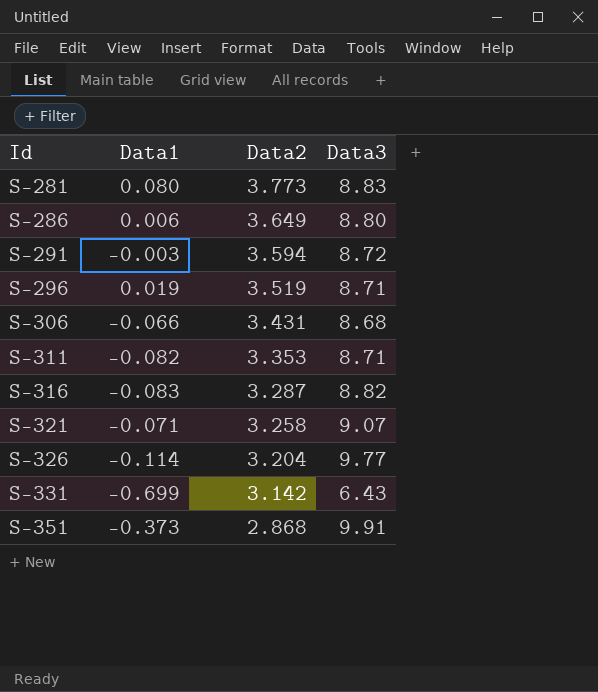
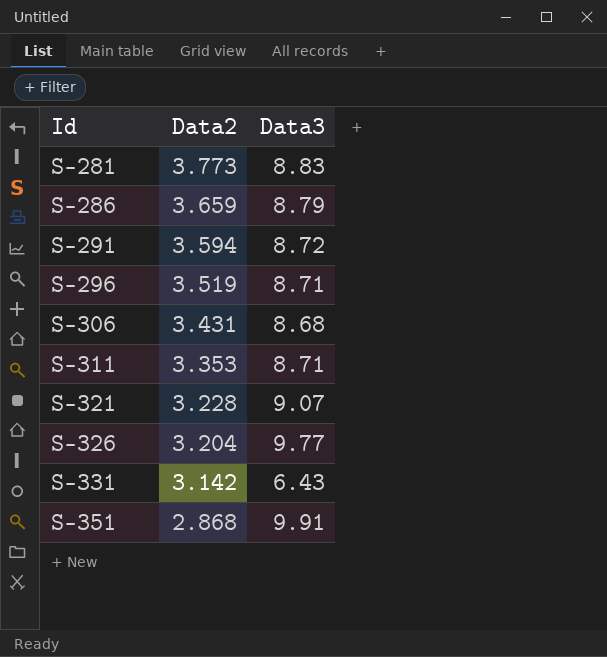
column Data1 | position: 2 -> none
row S-316: -0.083 | 3.287 | 8.82 -> none
S-286 | Data2: 3.649 -> 3.659
S-286 | Data3: 8.80 -> 8.79
S-321 | Data2: 3.258 -> 3.228

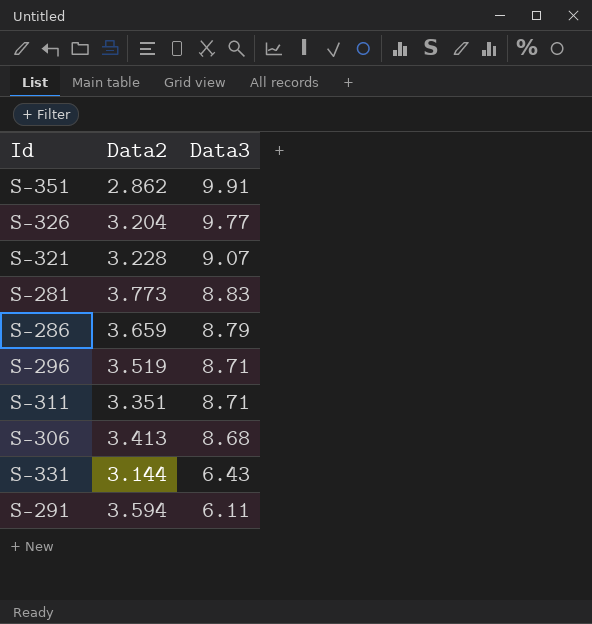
row order: Id ascending -> Data3 descending
S-351 | Data2: 2.868 -> 2.862
S-311 | Data2: 3.353 -> 3.351
S-306 | Data2: 3.431 -> 3.413
S-331 | Data2: 3.142 -> 3.144
S-291 | Data3: 8.72 -> 6.11

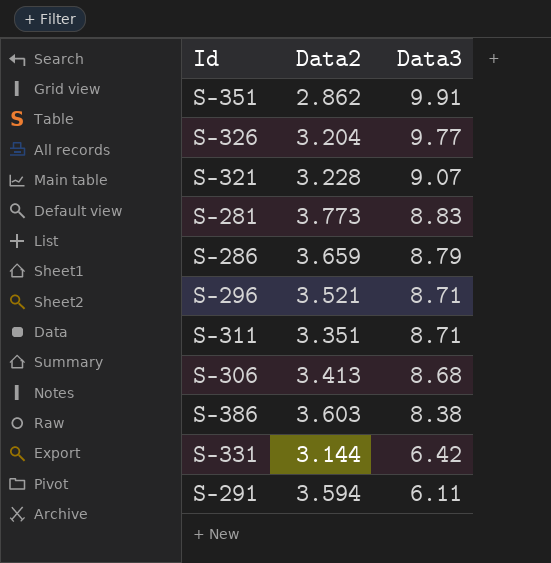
S-296 | Data2: 3.519 -> 3.521
row S-386: none -> 3.603 | 8.38
S-331 | Data3: 6.43 -> 6.42

